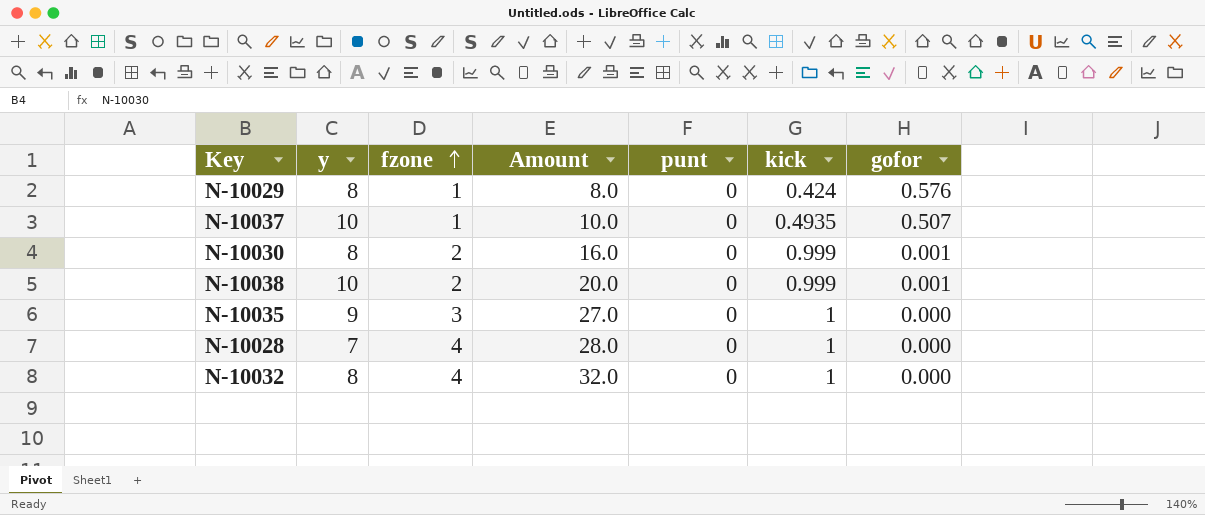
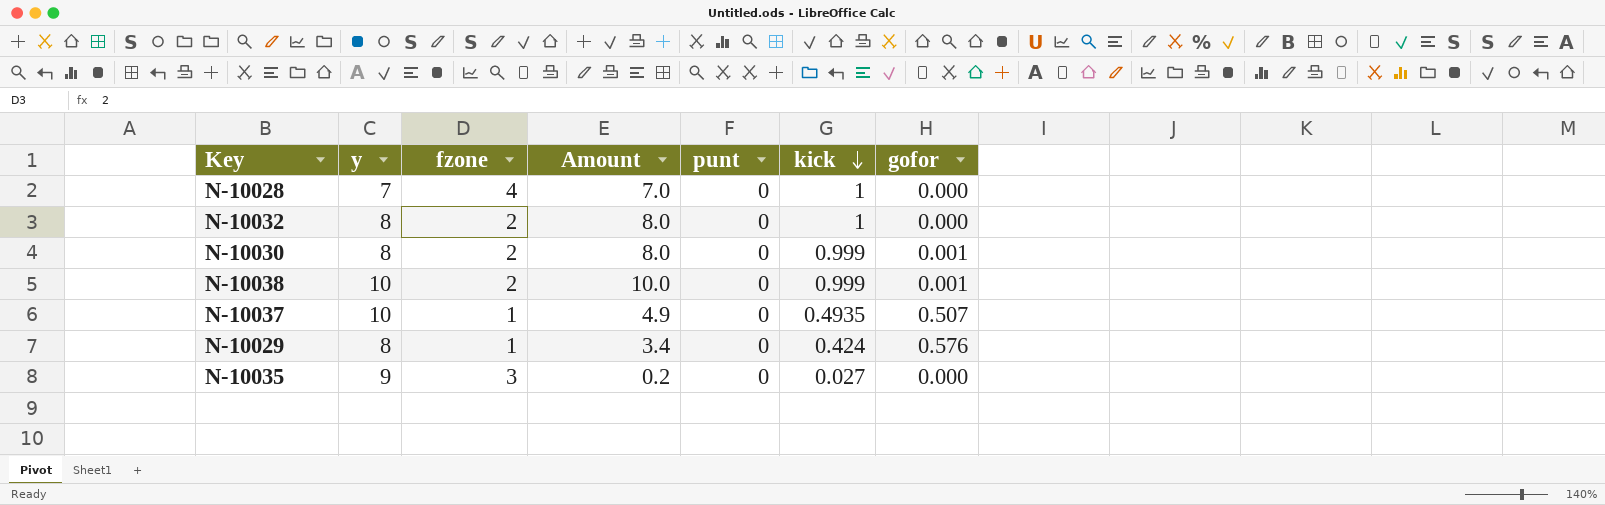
row order: fzone ascending -> kick descending
column Amount | formula: [y] * [fzone] -> [y] * [kick]
N-10032 | fzone: 4 -> 2
N-10035 | kick: 1 -> 0.027

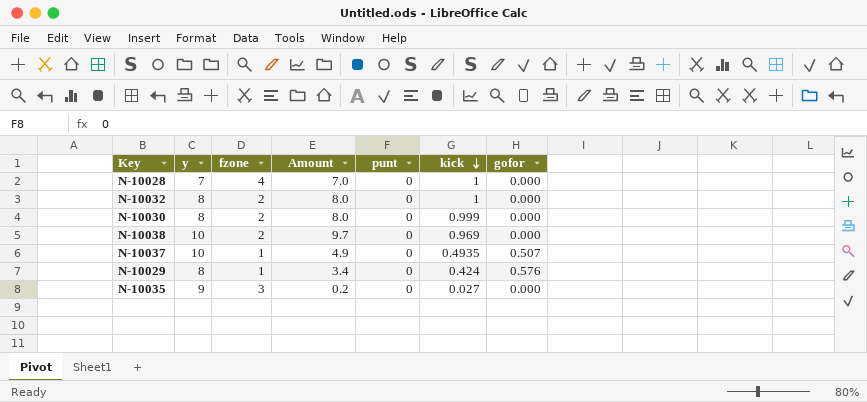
N-10030 | gofor: 0.001 -> 0.000
N-10038 | Amount: 10.0 -> 9.7
N-10038 | kick: 0.999 -> 0.969
N-10038 | gofor: 0.001 -> 0.000

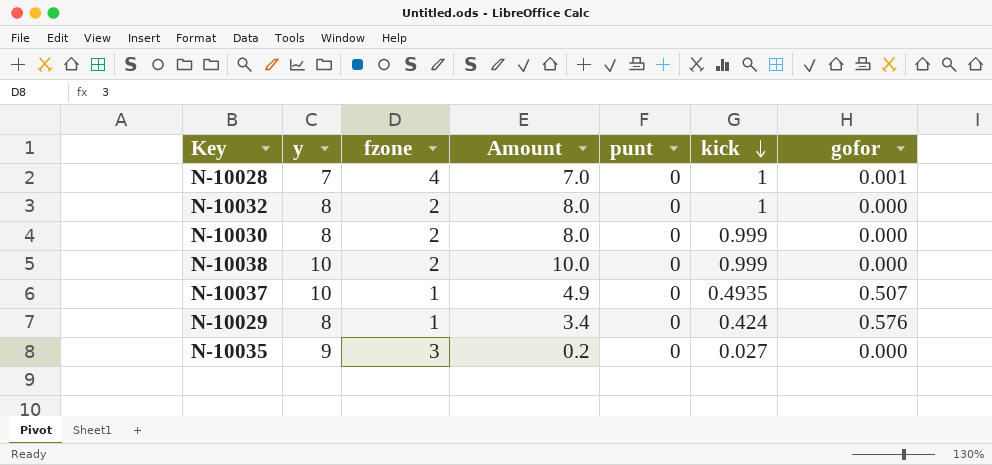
N-10028 | gofor: 0.000 -> 0.001
N-10038 | Amount: 9.7 -> 10.0
N-10038 | kick: 0.969 -> 0.999

